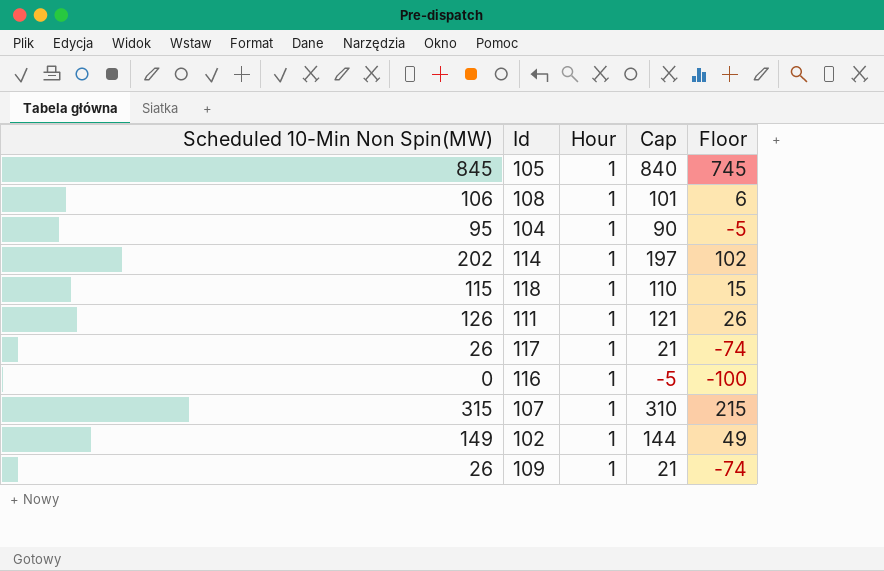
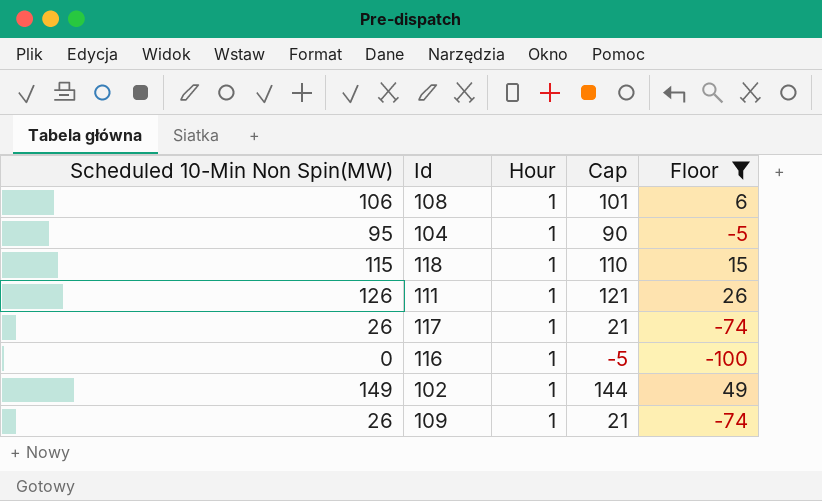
filter: none -> Floor <= 49

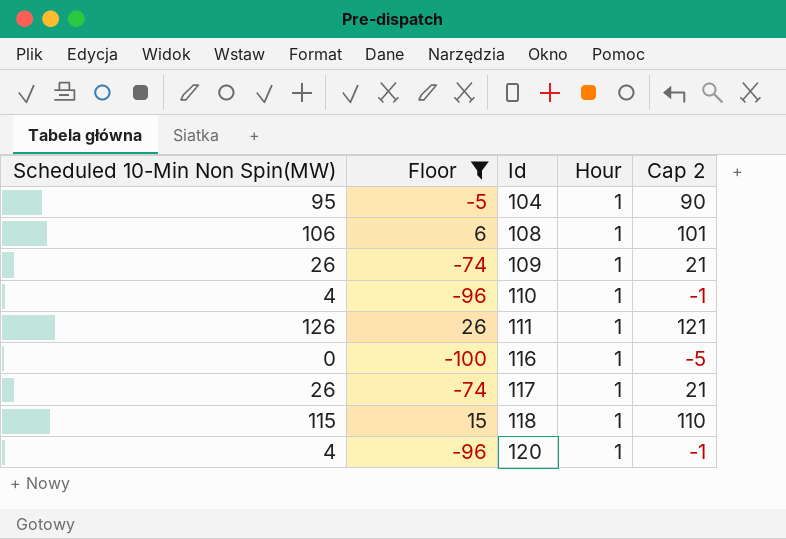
row order: none -> Id ascending
column Floor | position: 5 -> 2
column name: Cap -> Cap 2
row 102: 149 | 1 | 144 | 49 -> none
row 110: none -> 4 | -96 | 1 | -1
row 120: none -> 4 | -96 | 1 | -1

